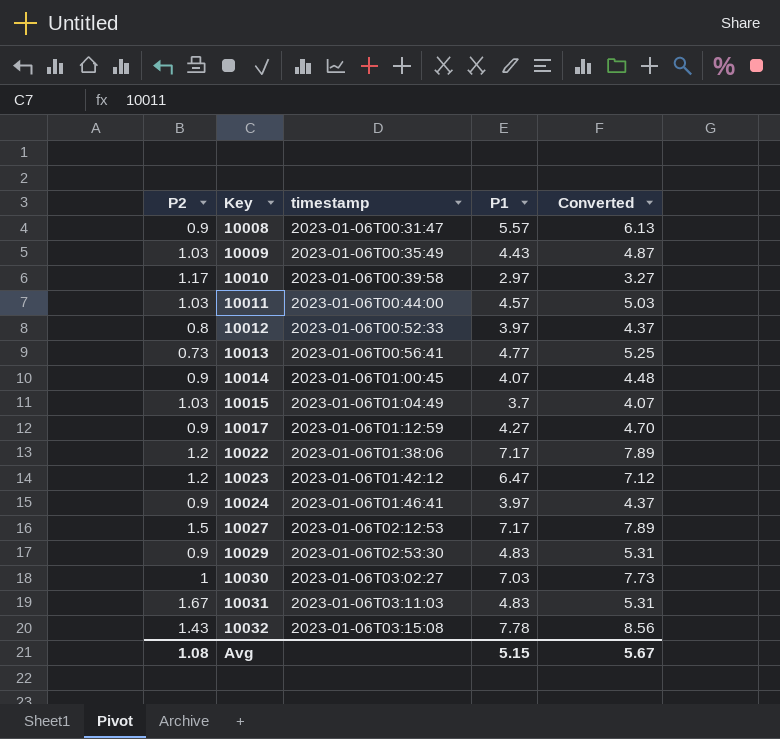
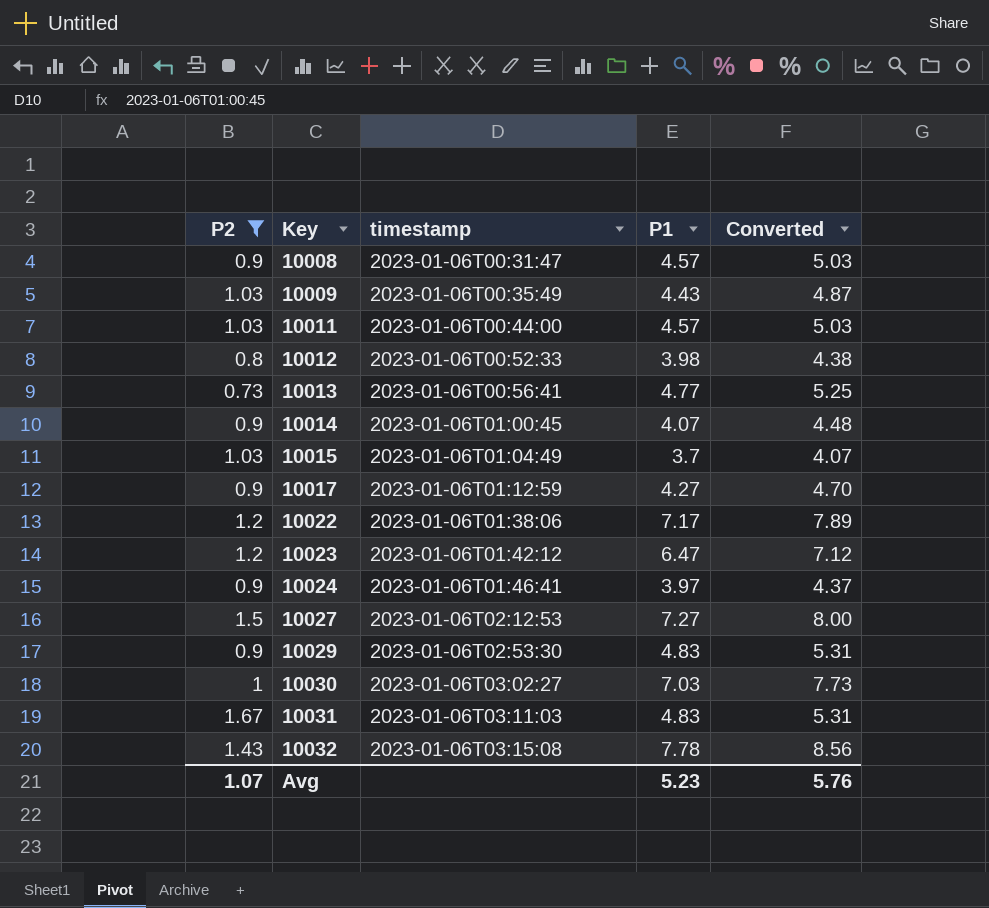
filter: none -> P2 != 1.17
10008 | P1: 5.57 -> 4.57
10008 | Converted: 6.13 -> 5.03
10012 | P1: 3.97 -> 3.98
10012 | Converted: 4.37 -> 4.38
10027 | P1: 7.17 -> 7.27
10027 | Converted: 7.89 -> 8.00
Avg | P2: 1.08 -> 1.07
Avg | P1: 5.15 -> 5.23
Avg | Converted: 5.67 -> 5.76

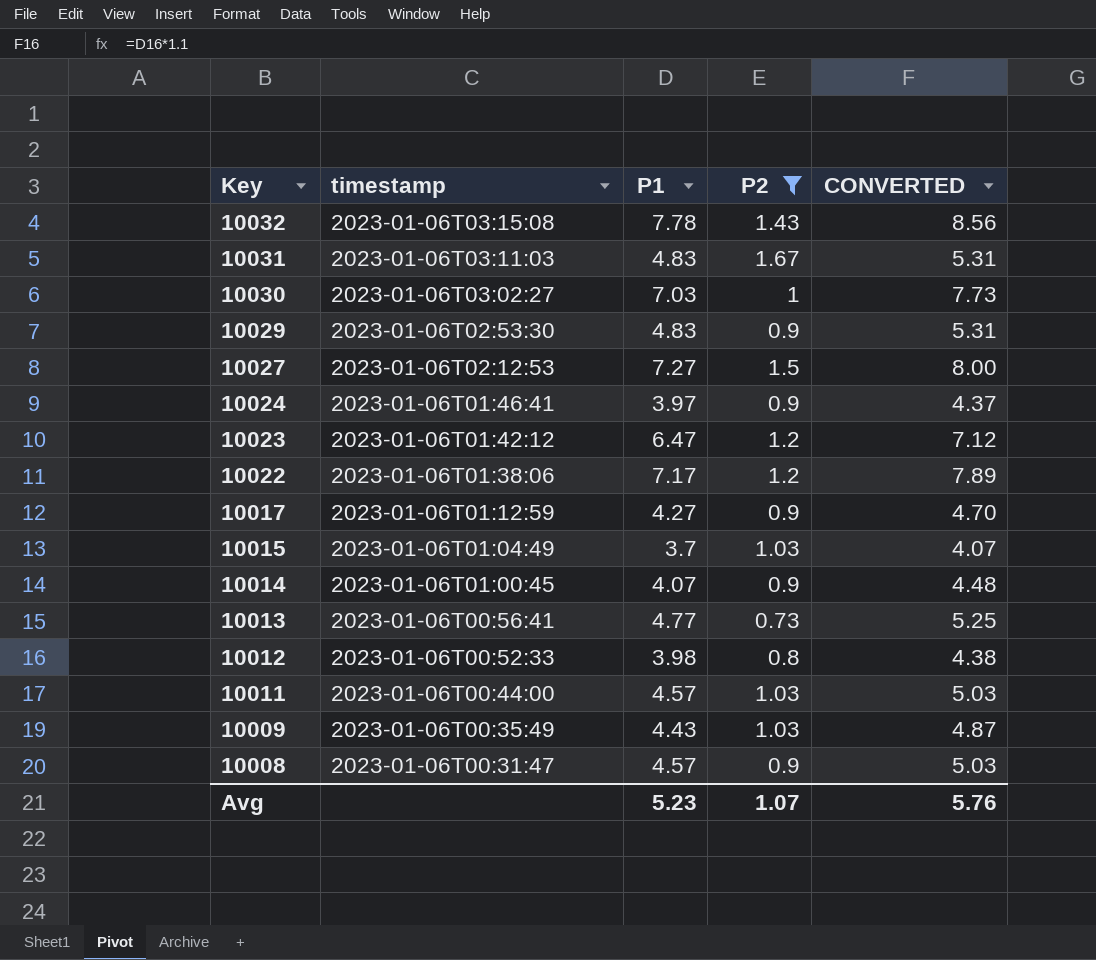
row order: Key ascending -> Key descending
column P2 | position: 1 -> 4
column name: Converted -> CONVERTED

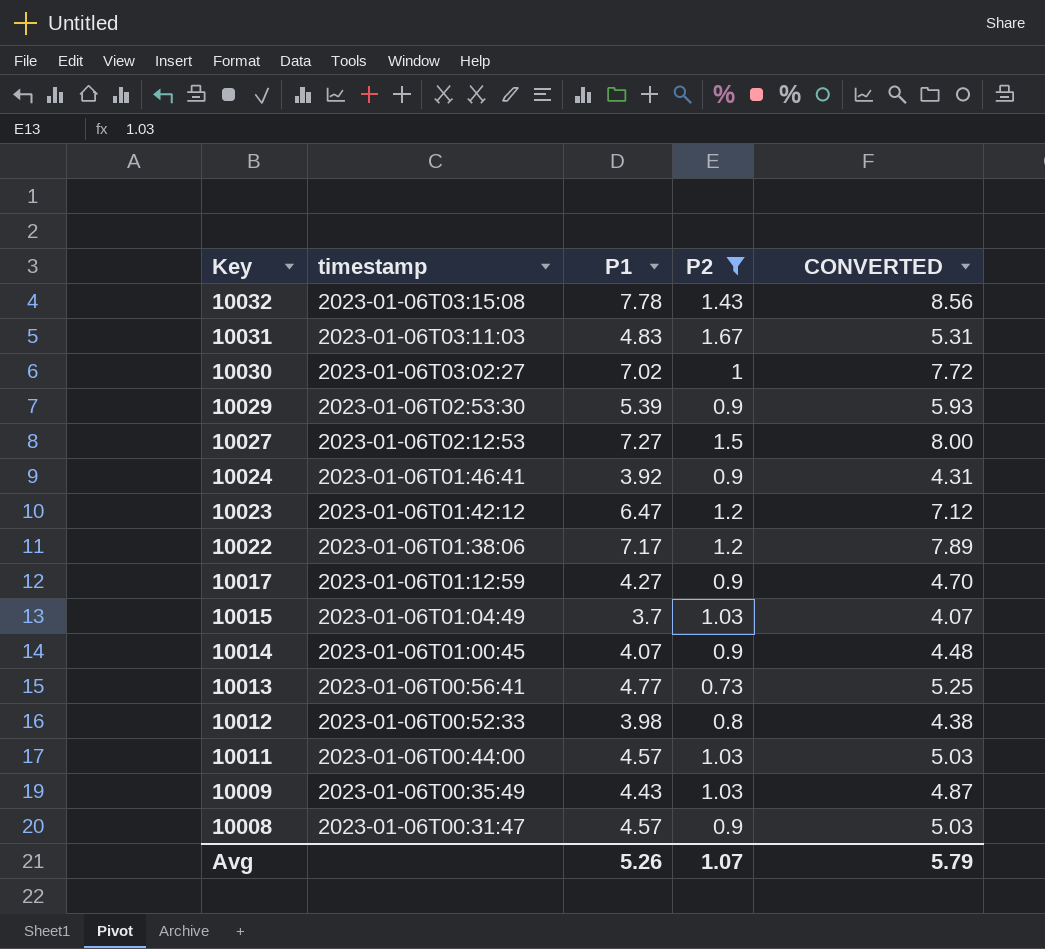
10030 | P1: 7.03 -> 7.02
10030 | CONVERTED: 7.73 -> 7.72
10029 | P1: 4.83 -> 5.39
10029 | CONVERTED: 5.31 -> 5.93
10024 | P1: 3.97 -> 3.92
10024 | CONVERTED: 4.37 -> 4.31
Avg | P1: 5.23 -> 5.26
Avg | CONVERTED: 5.76 -> 5.79

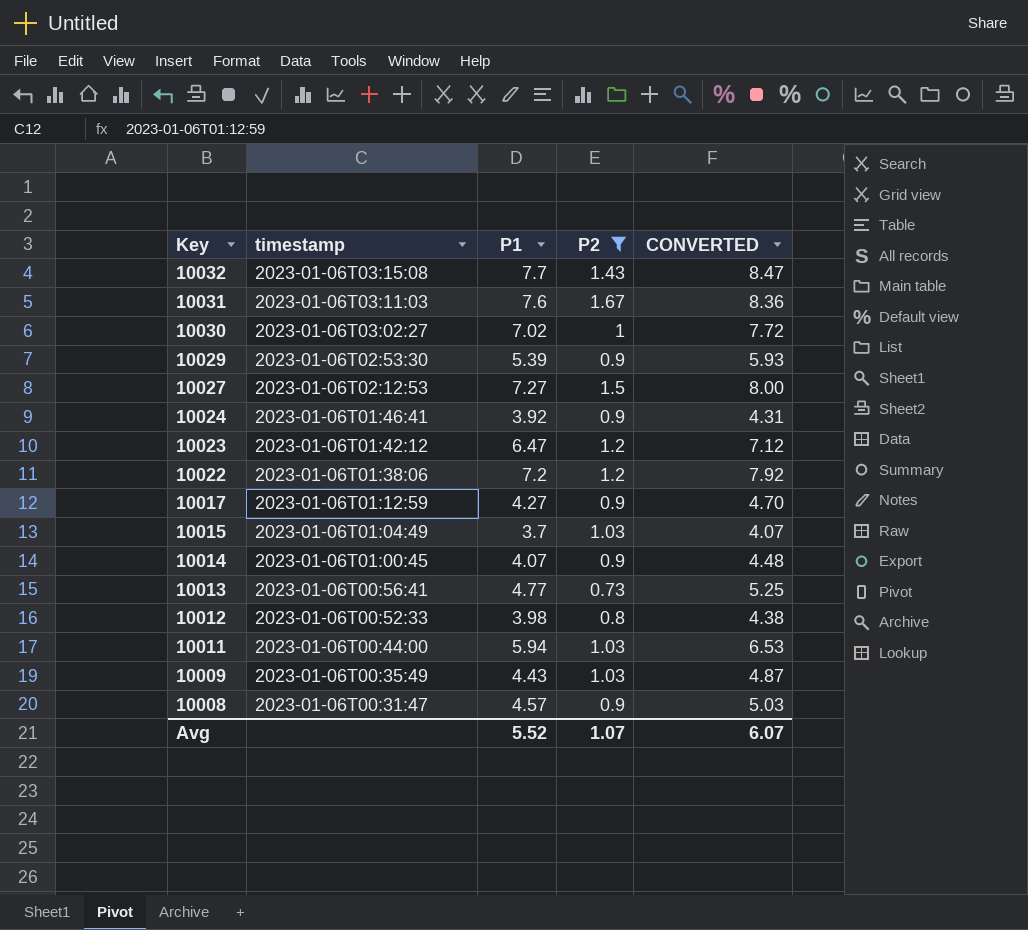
10032 | P1: 7.78 -> 7.7
10032 | CONVERTED: 8.56 -> 8.47
10031 | P1: 4.83 -> 7.6
10031 | CONVERTED: 5.31 -> 8.36
10022 | P1: 7.17 -> 7.2
10022 | CONVERTED: 7.89 -> 7.92
10011 | P1: 4.57 -> 5.94
10011 | CONVERTED: 5.03 -> 6.53
Avg | P1: 5.26 -> 5.52
Avg | CONVERTED: 5.79 -> 6.07

